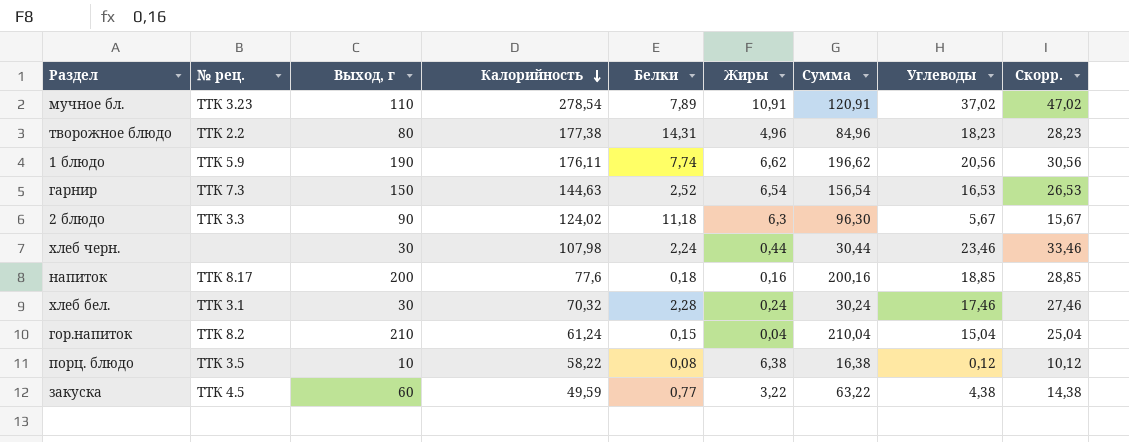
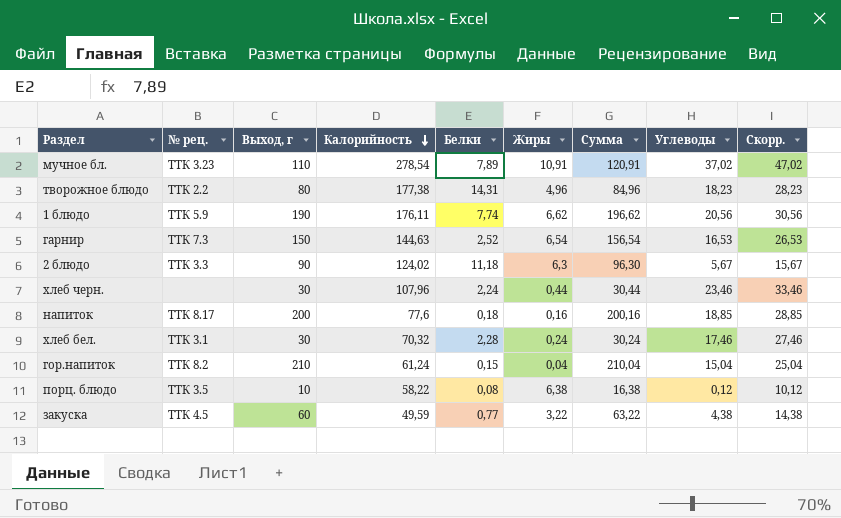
хлеб черн. | Калорийность: 107,98 -> 107,96

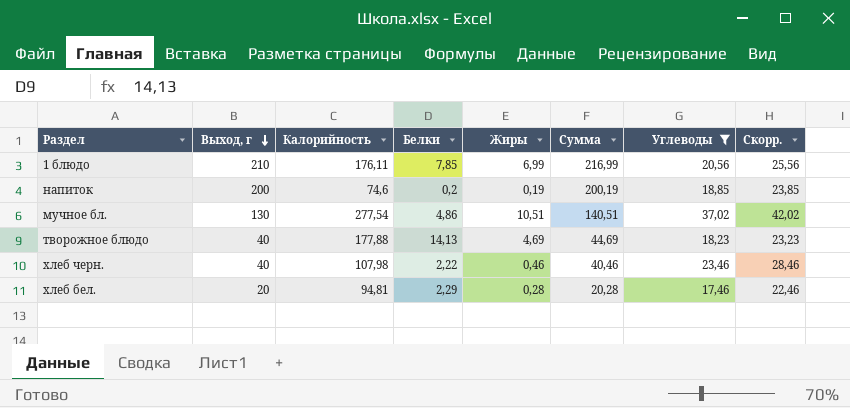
filter: none -> Углеводы >= 17,46
row order: Калорийность descending -> Выход, г descending
column № рец. | position: 2 -> none
column Скорр. | formula: [Углеводы] + 10 -> [Углеводы] + 5
1 блюдо | Выход, г: 190 -> 210
1 блюдо | Белки: 7,74 -> 7,85
1 блюдо | Жиры: 6,62 -> 6,99
1 блюдо | Сумма: 196,62 -> 216,99
напиток | Калорийность: 77,6 -> 74,6
напиток | Белки: 0,18 -> 0,2
напиток | Жиры: 0,16 -> 0,19
напиток | Сумма: 200,16 -> 200,19
мучное бл. | Выход, г: 110 -> 130
мучное бл. | Калорийность: 278,54 -> 277,54
мучное бл. | Белки: 7,89 -> 4,86
мучное бл. | Жиры: 10,91 -> 10,51
мучное бл. | Сумма: 120,91 -> 140,51
творожное блюдо | Выход, г: 80 -> 40
творожное блюдо | Калорийность: 177,38 -> 177,88
творожное блюдо | Белки: 14,31 -> 14,13
творожное блюдо | Жиры: 4,96 -> 4,69
творожное блюдо | Сумма: 84,96 -> 44,69
хлеб черн. | Выход, г: 30 -> 40
хлеб черн. | Калорийность: 107,96 -> 107,98
хлеб черн. | Белки: 2,24 -> 2,22
хлеб черн. | Жиры: 0,44 -> 0,46
хлеб черн. | Сумма: 30,44 -> 40,46
хлеб бел. | Выход, г: 30 -> 20
хлеб бел. | Калорийность: 70,32 -> 94,81
хлеб бел. | Белки: 2,28 -> 2,29
хлеб бел. | Жиры: 0,24 -> 0,28
хлеб бел. | Сумма: 30,24 -> 20,28

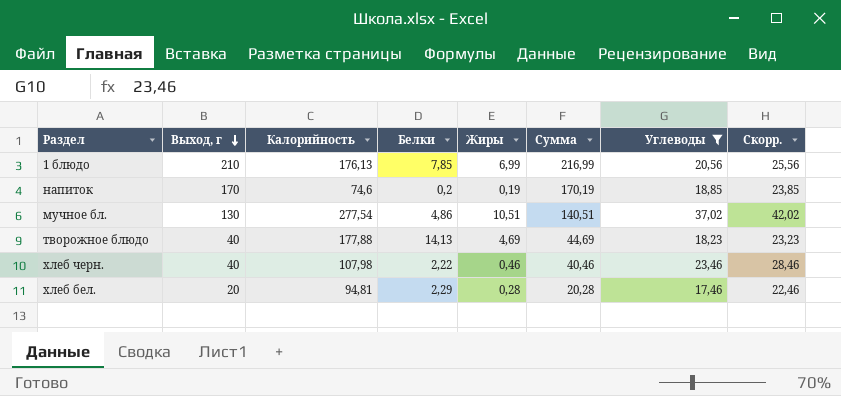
1 блюдо | Калорийность: 176,11 -> 176,13
напиток | Выход, г: 200 -> 170
напиток | Сумма: 200,19 -> 170,19

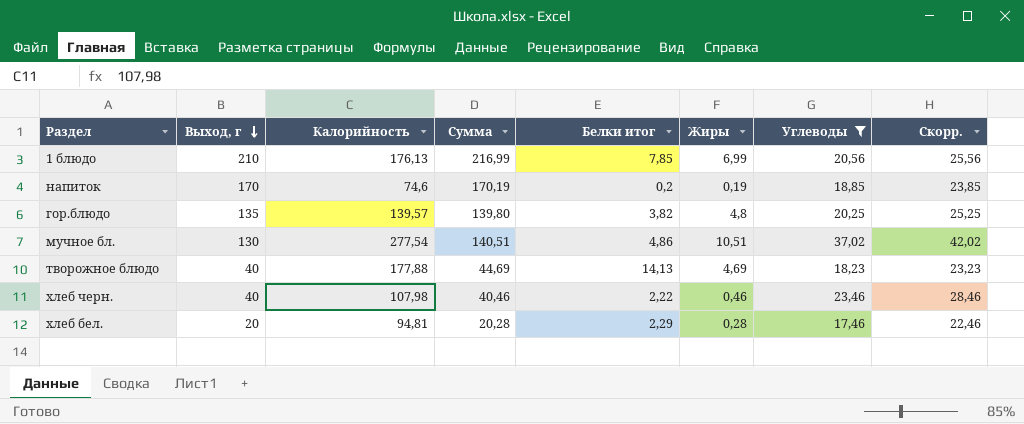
column Сумма | position: 6 -> 4
column name: Белки -> Белки итог
row гор.блюдо: none -> 135 | 139,57 | 139,80 | 3,82 | 4,8 | 20,25 | 25,25

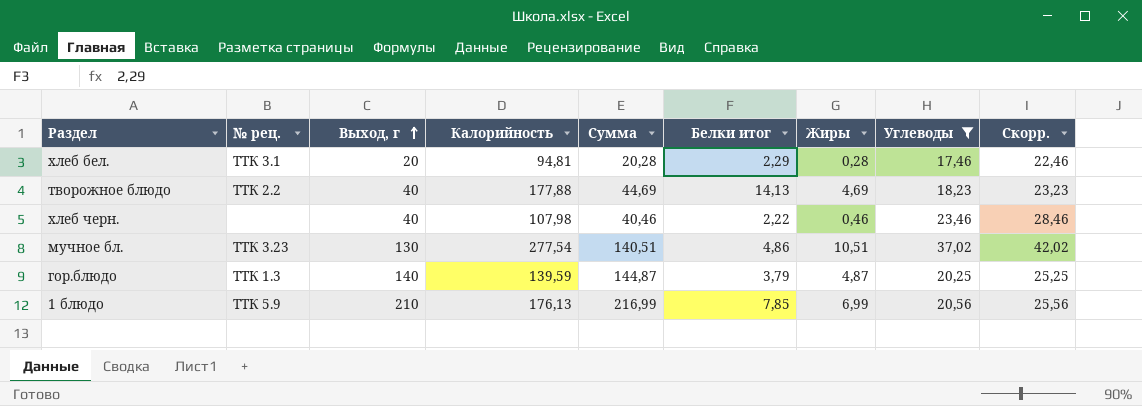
row order: Выход, г descending -> Выход, г ascending
column № рец. | position: none -> 2
row напиток: 170 | 74,6 | 170,19 | 0,2 | 0,19 | 18,85 | 23,85 -> none
гор.блюдо | Выход, г: 135 -> 140
гор.блюдо | Калорийность: 139,57 -> 139,59
гор.блюдо | Сумма: 139,80 -> 144,87
гор.блюдо | Белки итог: 3,82 -> 3,79
гор.блюдо | Жиры: 4,8 -> 4,87

